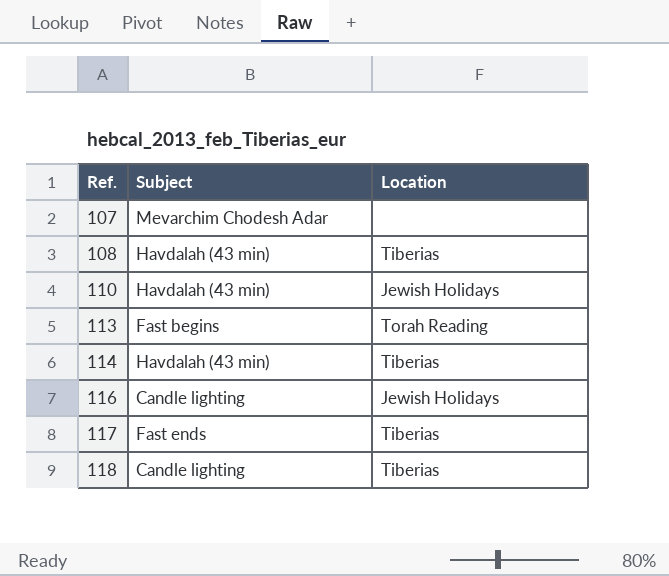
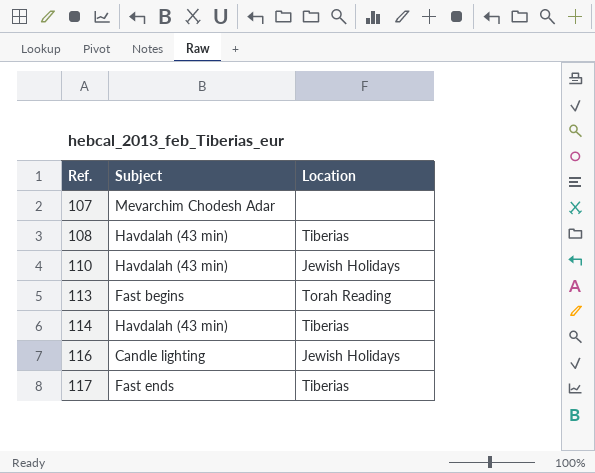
row 118: Candle lighting | Tiberias -> none

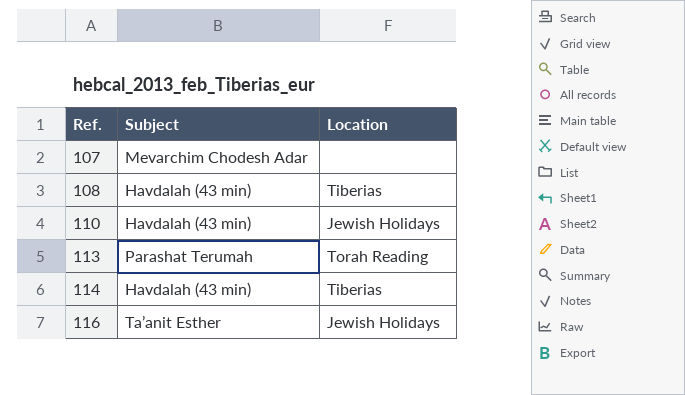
row 117: Fast ends | Tiberias -> none
113 | Subject: Fast begins -> Parashat Terumah
116 | Subject: Candle lighting -> Ta’anit Esther

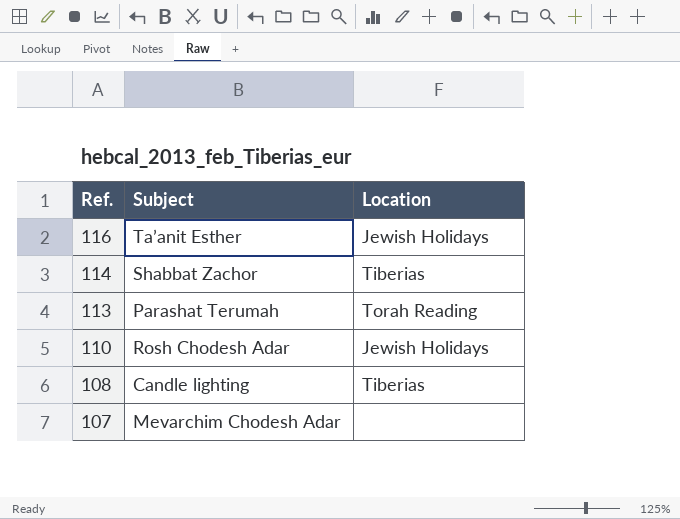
row order: Ref. ascending -> Ref. descending
114 | Subject: Havdalah (43 min) -> Shabbat Zachor
110 | Subject: Havdalah (43 min) -> Rosh Chodesh Adar
108 | Subject: Havdalah (43 min) -> Candle lighting

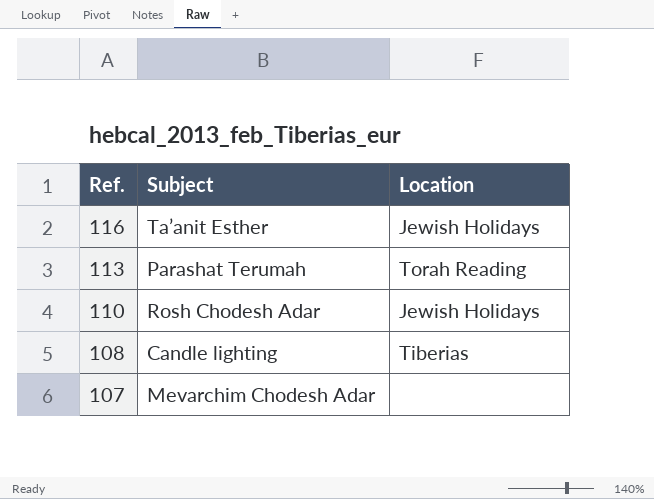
row 114: Shabbat Zachor | Tiberias -> none

